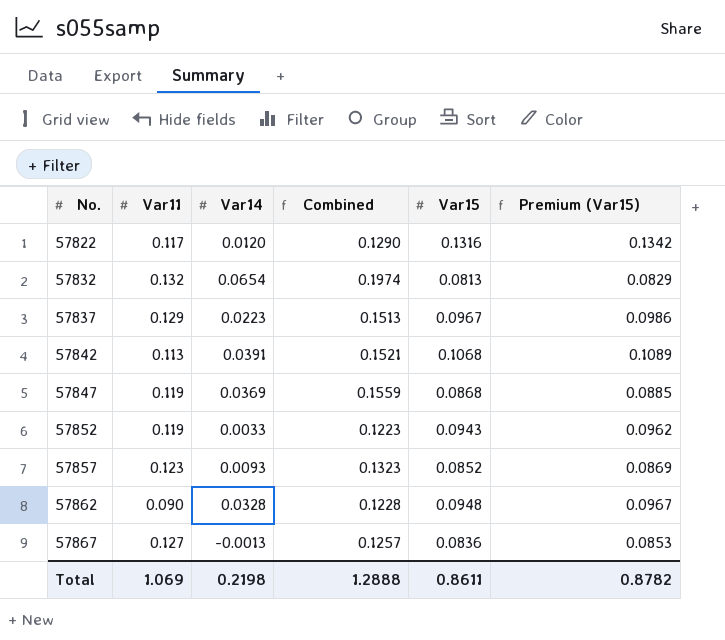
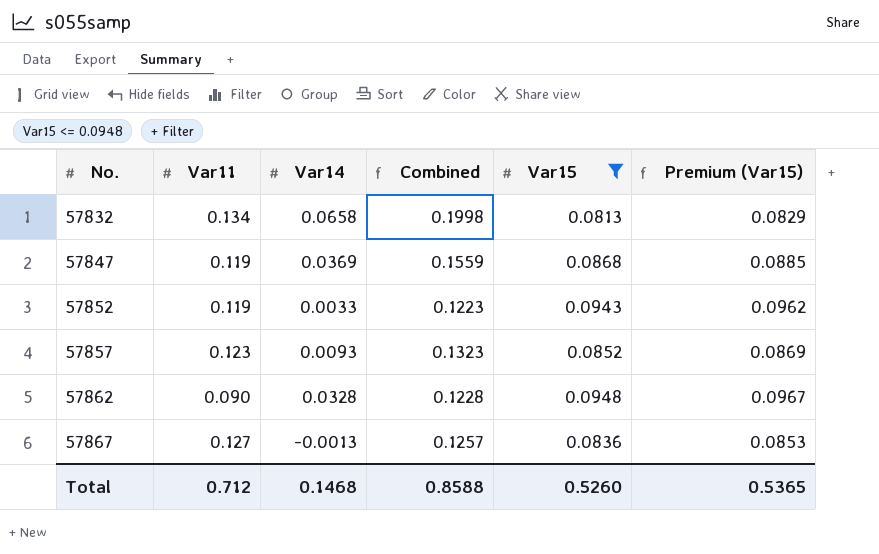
filter: none -> Var15 <= 0.0948
57832 | Var11: 0.132 -> 0.134
57832 | Var14: 0.0654 -> 0.0658
57832 | Combined: 0.1974 -> 0.1998
Total | Var11: 1.069 -> 0.712
Total | Var14: 0.2198 -> 0.1468
Total | Combined: 1.2888 -> 0.8588
Total | Var15: 0.8611 -> 0.5260
Total | Premium (Var15): 0.8782 -> 0.5365

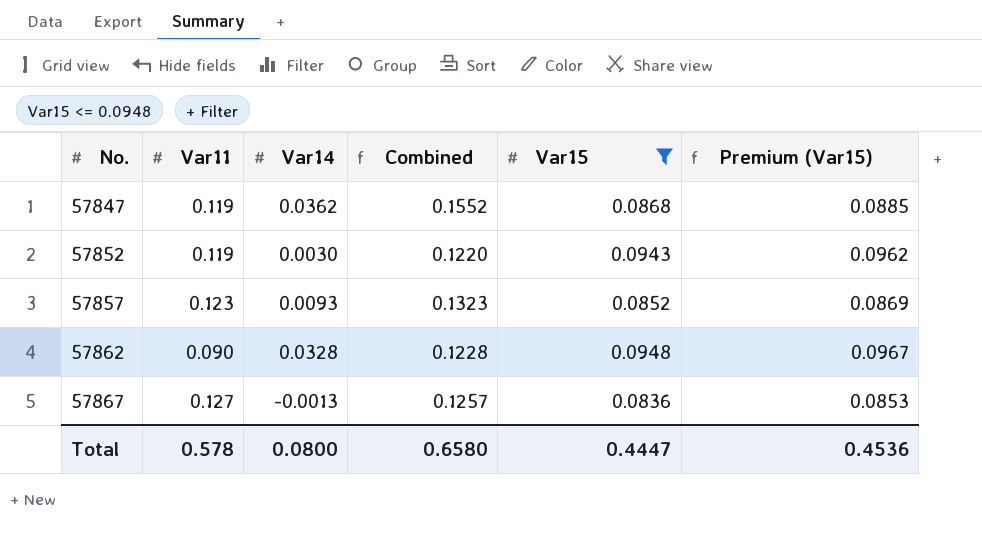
row 57832: 0.134 | 0.0658 | 0.1998 | 0.0813 | 0.0829 -> none
57847 | Var14: 0.0369 -> 0.0362
57847 | Combined: 0.1559 -> 0.1552
57852 | Var14: 0.0033 -> 0.0030
57852 | Combined: 0.1223 -> 0.1220
Total | Var11: 0.712 -> 0.578
Total | Var14: 0.1468 -> 0.0800
Total | Combined: 0.8588 -> 0.6580
Total | Var15: 0.5260 -> 0.4447
Total | Premium (Var15): 0.5365 -> 0.4536

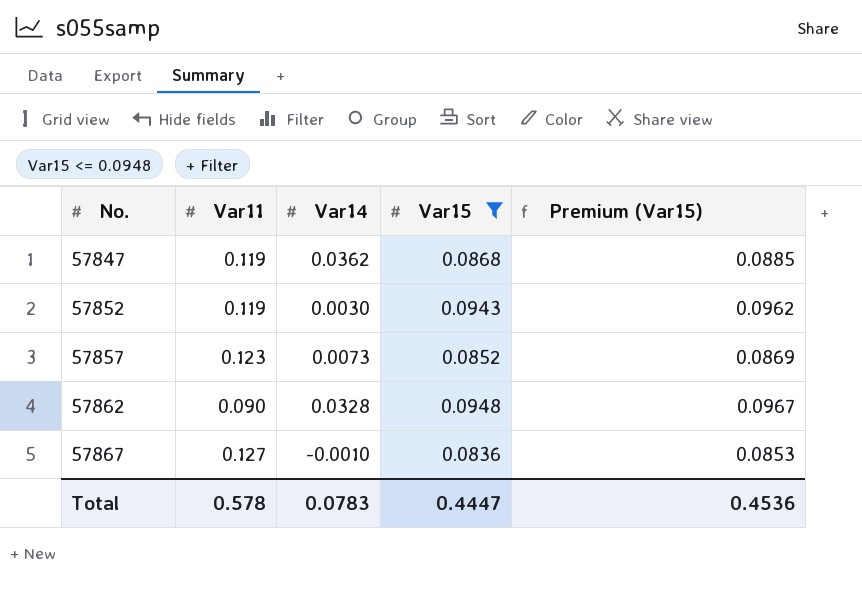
column Combined | formula: [Var11] + [Var14] -> none
57857 | Var14: 0.0093 -> 0.0073
57867 | Var14: -0.0013 -> -0.0010
Total | Var14: 0.0800 -> 0.0783

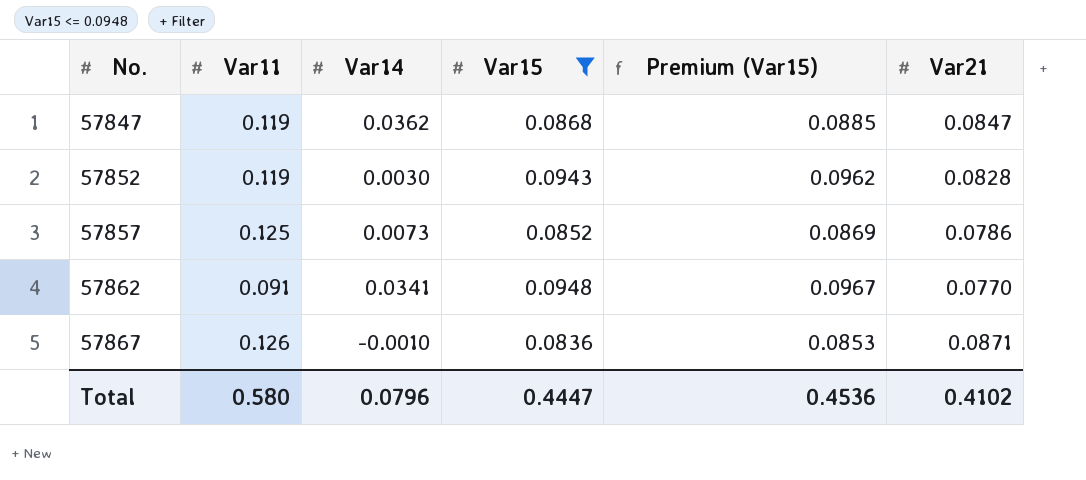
column Var21 | position: none -> 6
57857 | Var11: 0.123 -> 0.125
57862 | Var11: 0.090 -> 0.091
57862 | Var14: 0.0328 -> 0.0341
57867 | Var11: 0.127 -> 0.126
Total | Var11: 0.578 -> 0.580
Total | Var14: 0.0783 -> 0.0796

